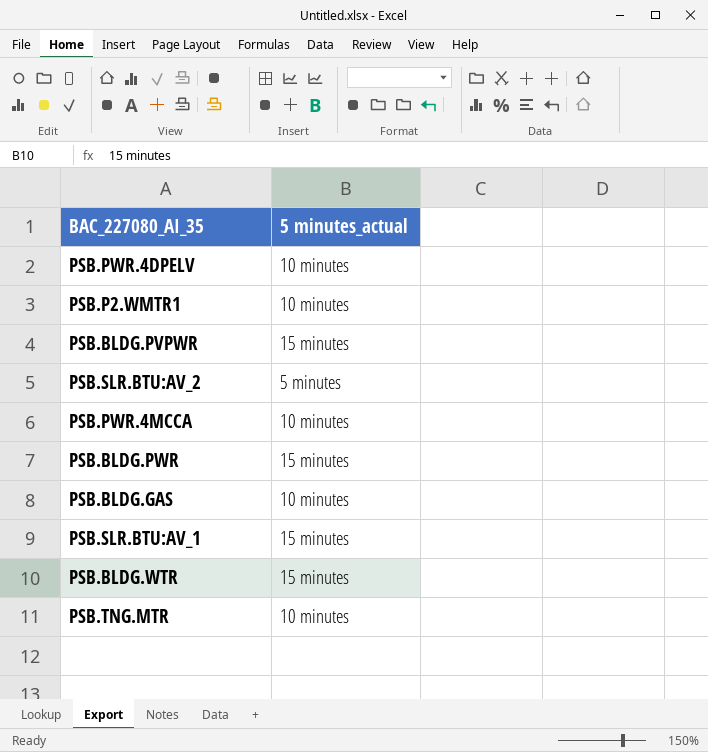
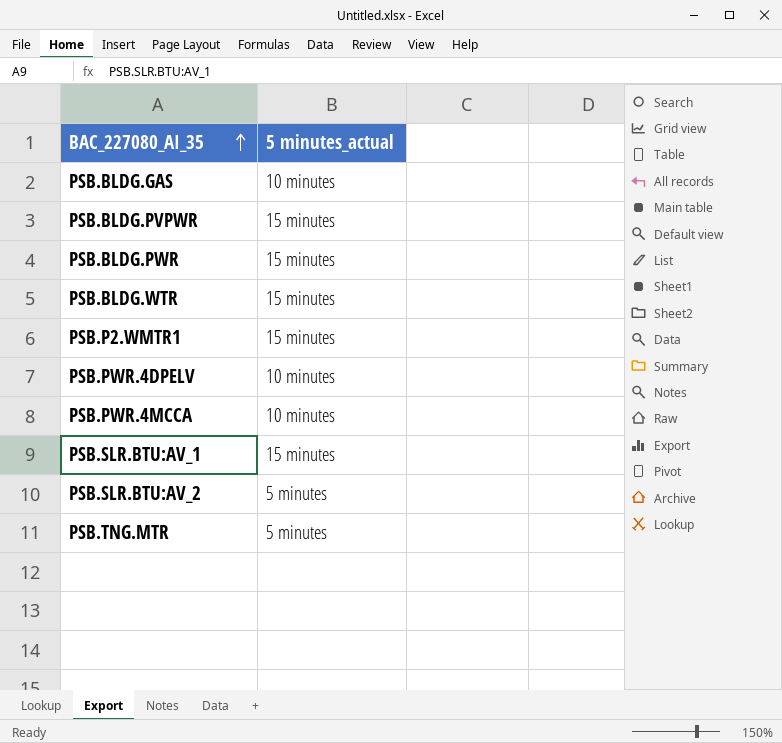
row order: none -> BAC_227080_AI_35 ascending
PSB.P2.WMTR1 | 5 minutes_actual: 10 minutes -> 15 minutes
PSB.TNG.MTR | 5 minutes_actual: 10 minutes -> 5 minutes

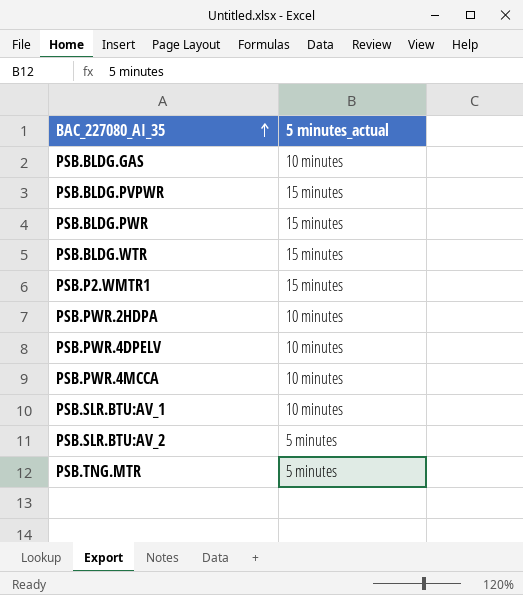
row PSB.PWR.2HDPA: none -> 10 minutes
PSB.SLR.BTU:AV_1 | 5 minutes_actual: 15 minutes -> 10 minutes

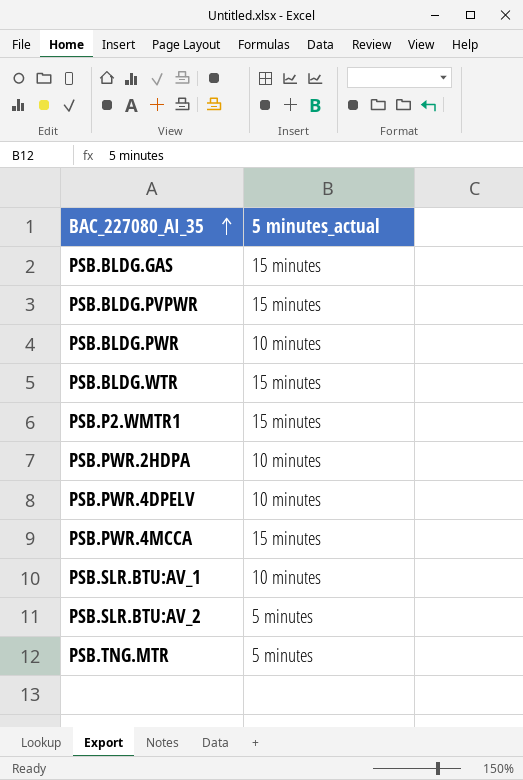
PSB.BLDG.GAS | 5 minutes_actual: 10 minutes -> 15 minutes
PSB.BLDG.PWR | 5 minutes_actual: 15 minutes -> 10 minutes
PSB.PWR.4MCCA | 5 minutes_actual: 10 minutes -> 15 minutes

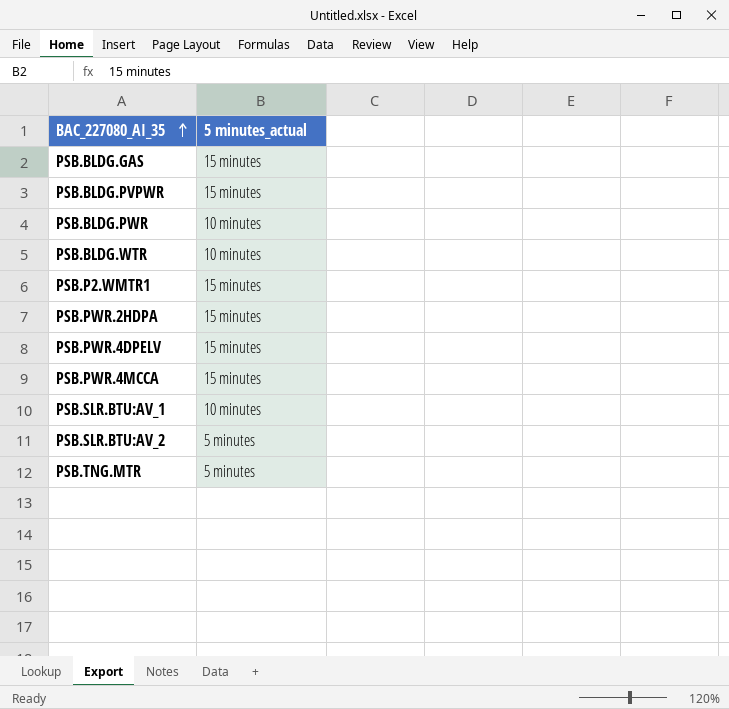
PSB.BLDG.WTR | 5 minutes_actual: 15 minutes -> 10 minutes
PSB.PWR.2HDPA | 5 minutes_actual: 10 minutes -> 15 minutes
PSB.PWR.4DPELV | 5 minutes_actual: 10 minutes -> 15 minutes

